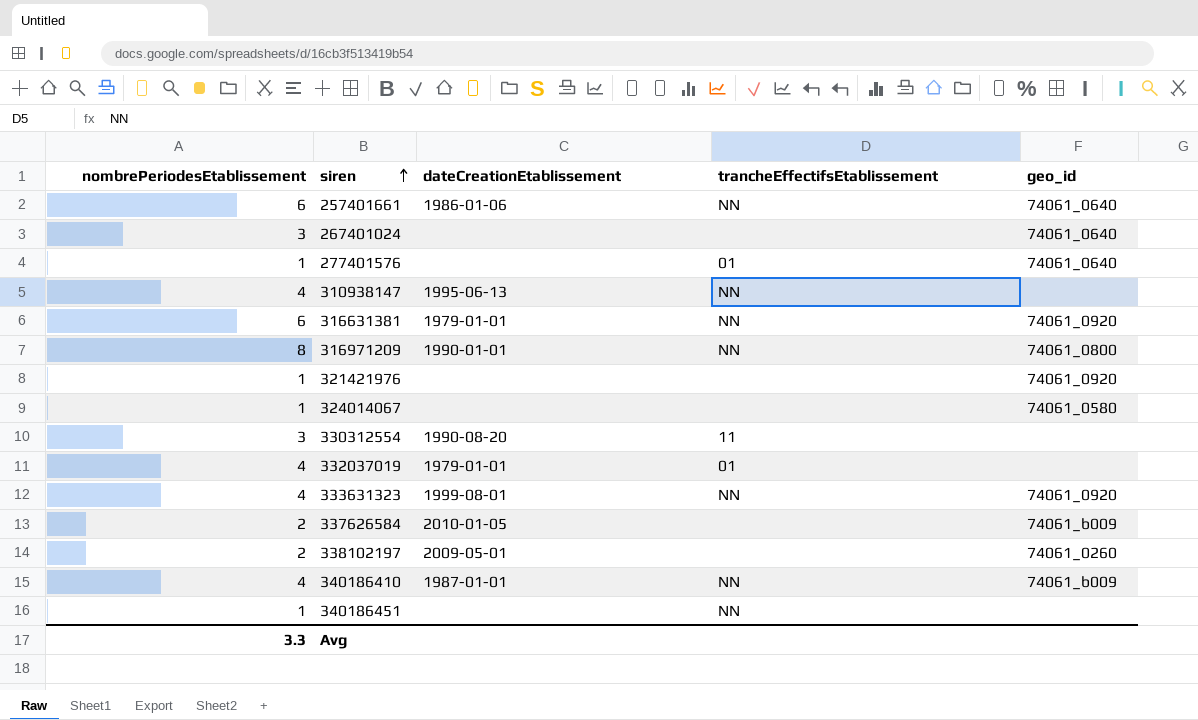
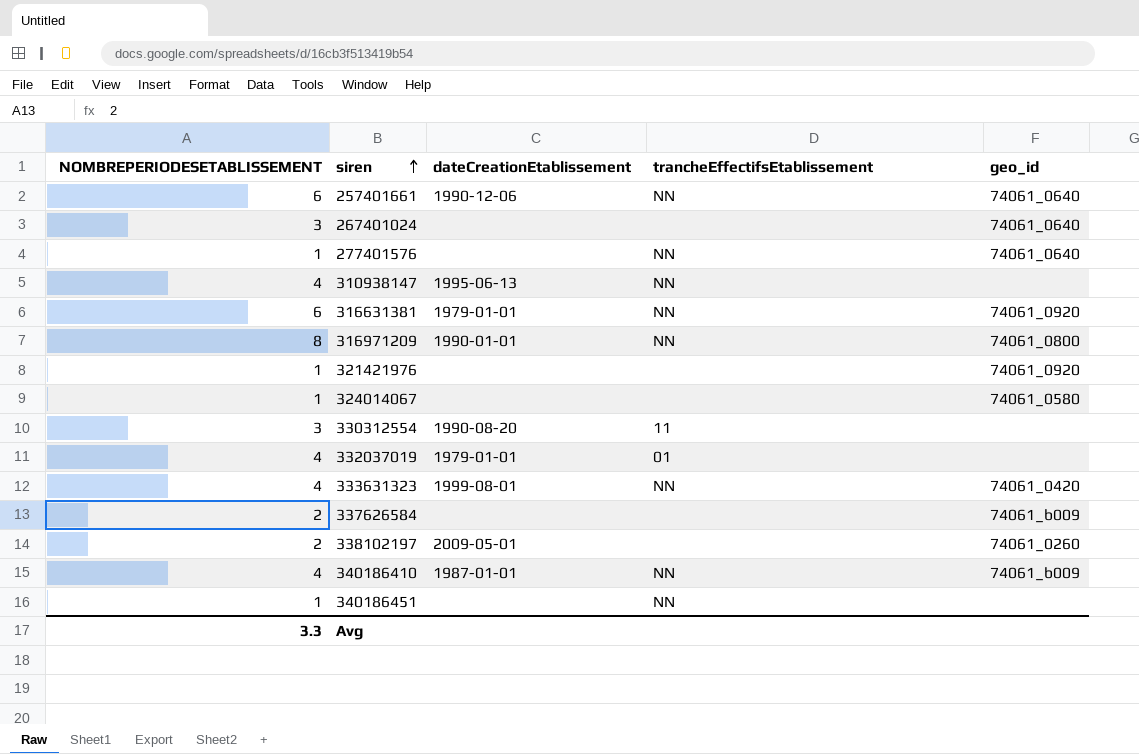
column name: nombrePeriodesEtablissement -> NOMBREPERIODESETABLISSEMENT
257401661 | dateCreationEtablissement: 1986-01-06 -> 1990-12-06
277401576 | trancheEffectifsEtablissement: 01 -> NN
333631323 | geo_id: 74061_0920 -> 74061_0420
337626584 | dateCreationEtablissement: 2010-01-05 -> none

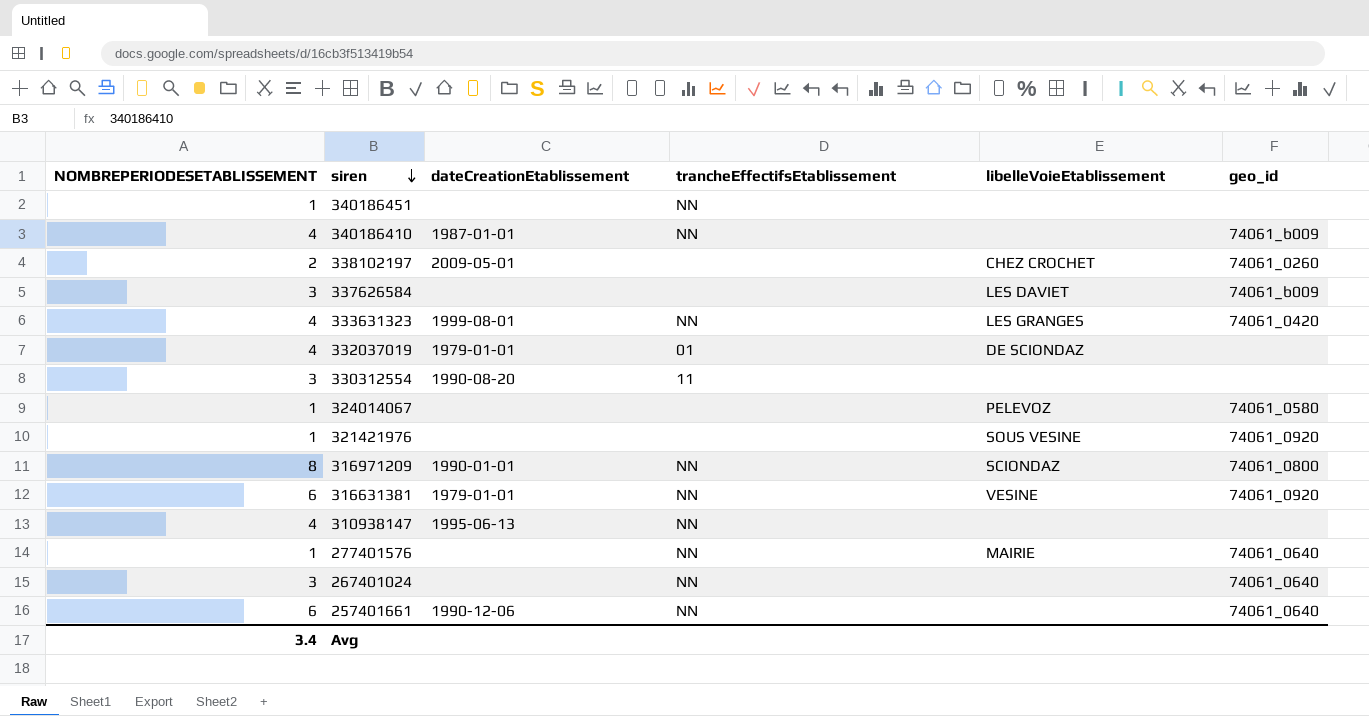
row order: siren ascending -> siren descending
column libelleVoieEtablissement | position: none -> 5
337626584 | NOMBREPERIODESETABLISSEMENT: 2 -> 3
267401024 | trancheEffectifsEtablissement: none -> NN
Avg | NOMBREPERIODESETABLISSEMENT: 3.3 -> 3.4

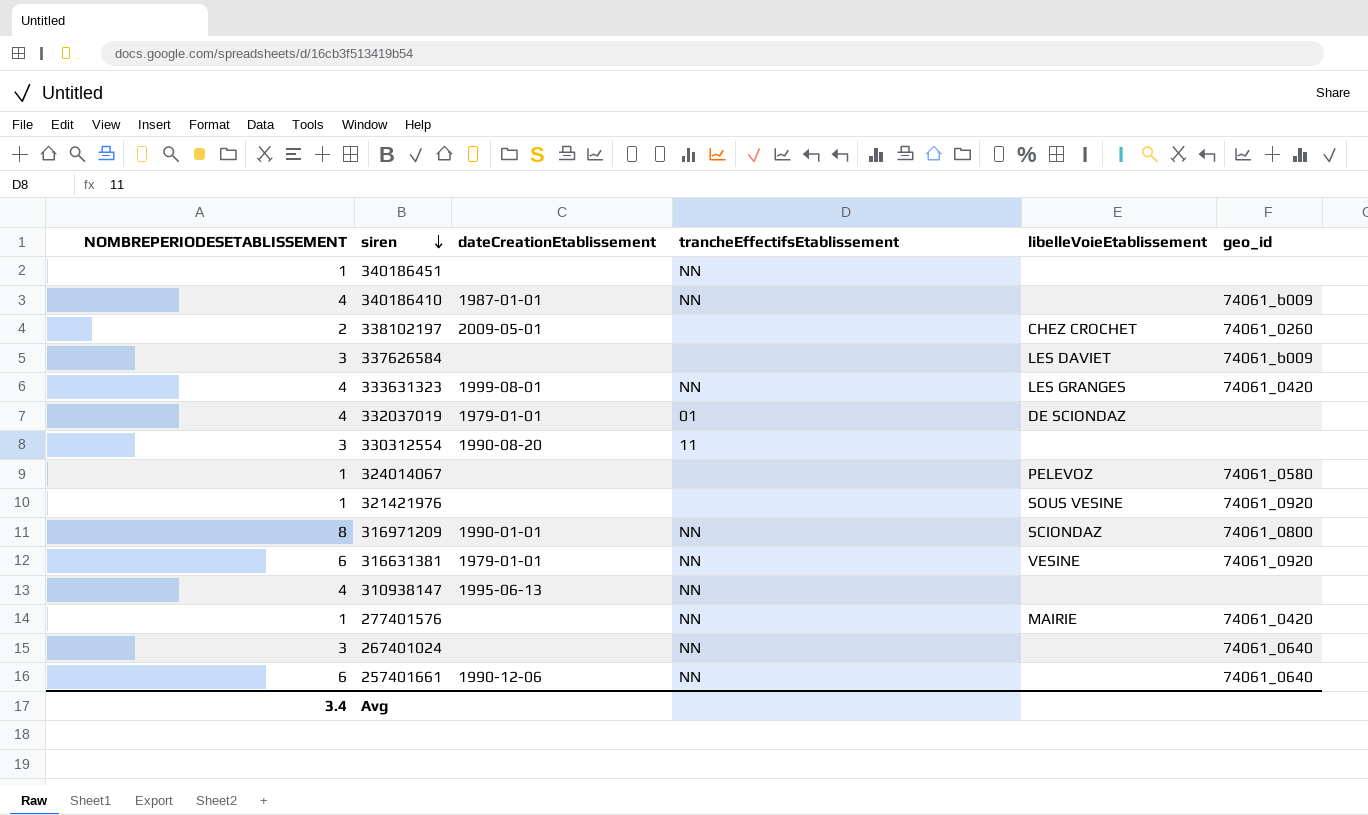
277401576 | geo_id: 74061_0640 -> 74061_0420

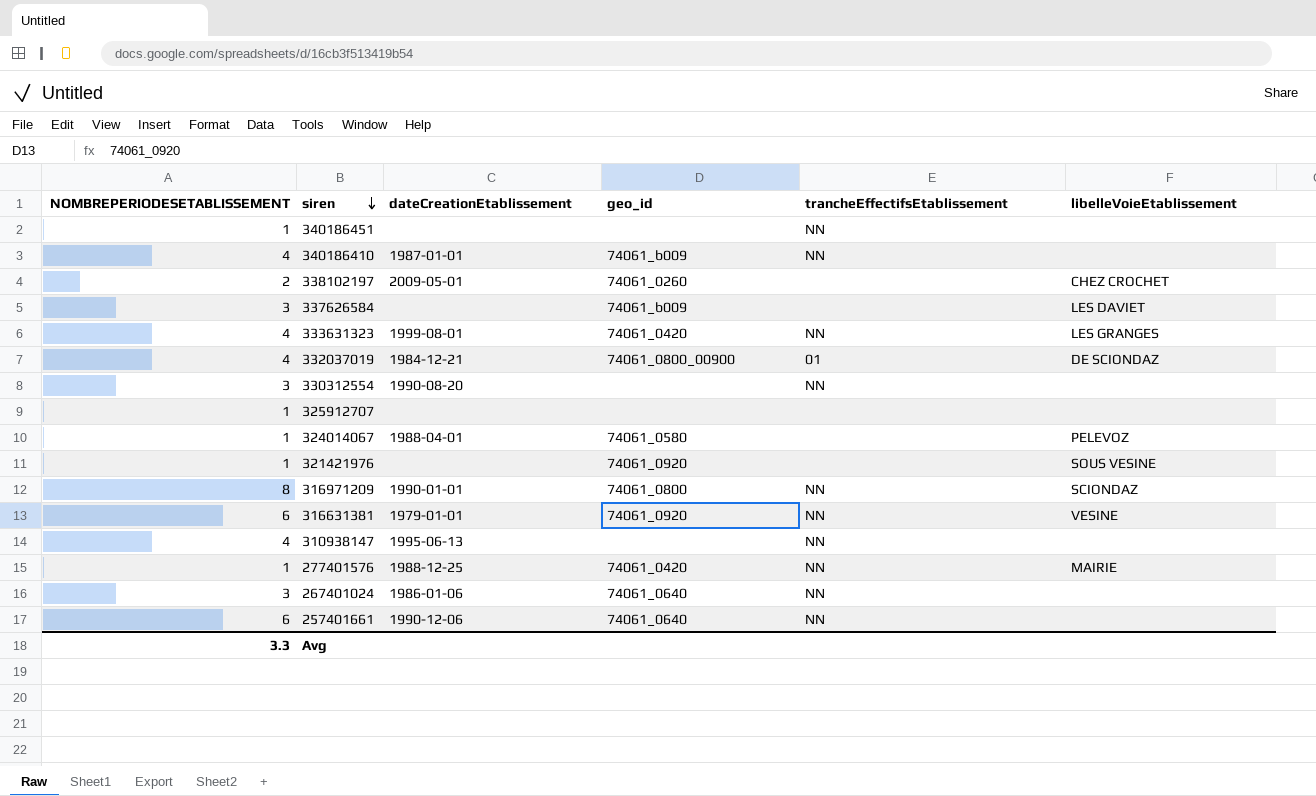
column geo_id | position: 6 -> 4
332037019 | dateCreationEtablissement: 1979-01-01 -> 1984-12-21
332037019 | geo_id: none -> 74061_0800_00900
330312554 | trancheEffectifsEtablissement: 11 -> NN
row 325912707: none -> 1 | none | none | none | none
324014067 | dateCreationEtablissement: none -> 1988-04-01
277401576 | dateCreationEtablissement: none -> 1988-12-25
267401024 | dateCreationEtablissement: none -> 1986-01-06
Avg | NOMBREPERIODESETABLISSEMENT: 3.4 -> 3.3

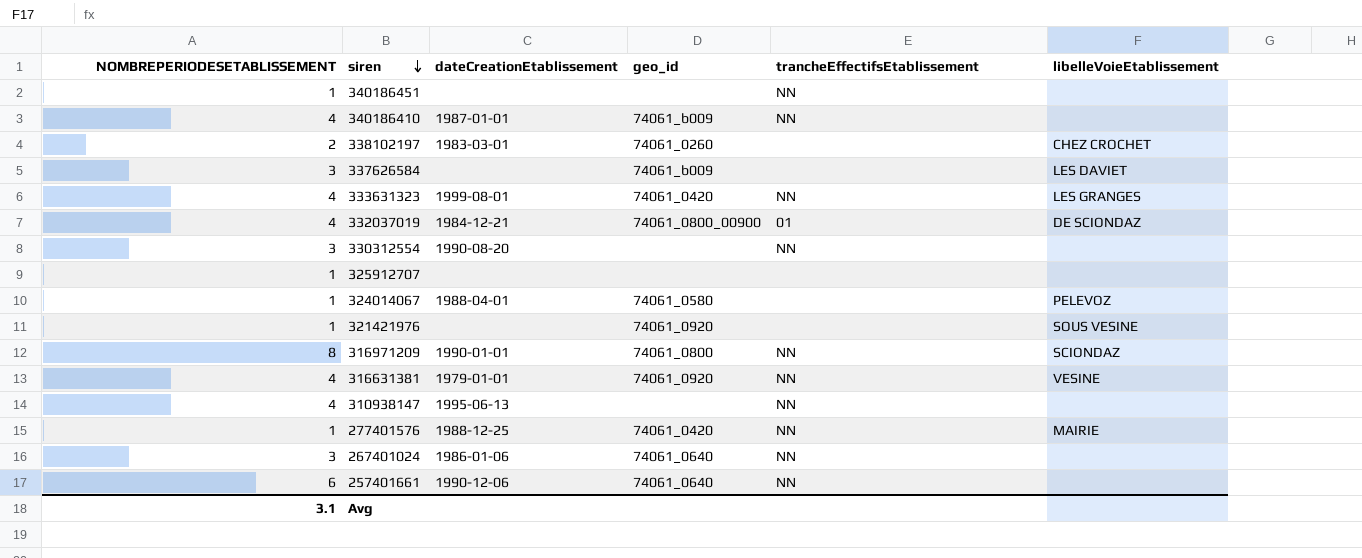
338102197 | dateCreationEtablissement: 2009-05-01 -> 1983-03-01
316631381 | NOMBREPERIODESETABLISSEMENT: 6 -> 4
Avg | NOMBREPERIODESETABLISSEMENT: 3.3 -> 3.1

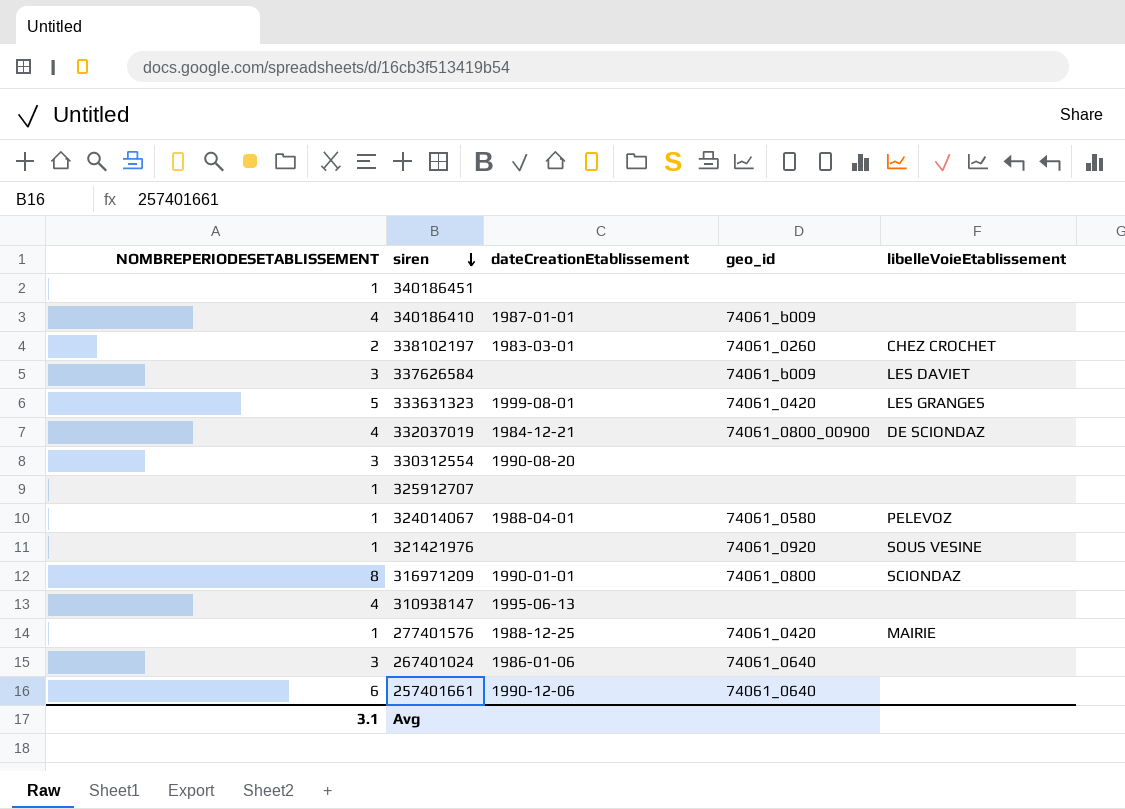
column trancheEffectifsEtablissement | position: 5 -> none
row 316631381: 4 | 1979-01-01 | 74061_0920 | NN | VESINE -> none
333631323 | NOMBREPERIODESETABLISSEMENT: 4 -> 5

